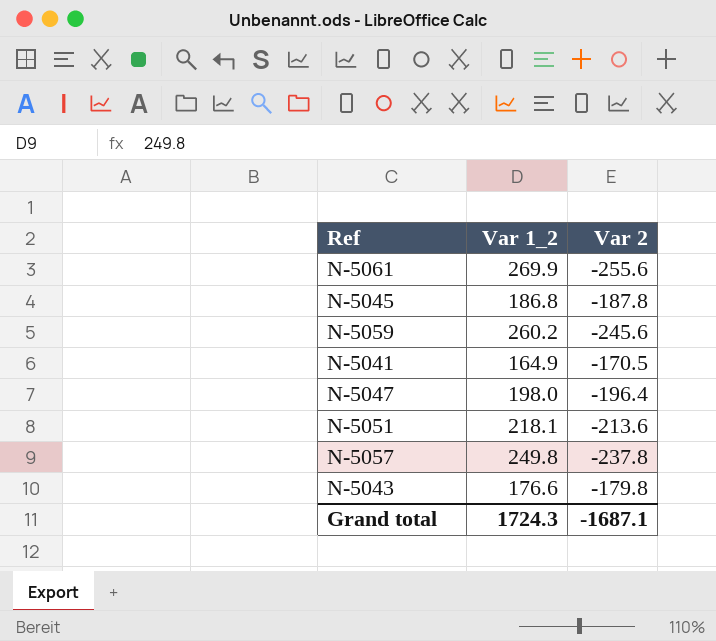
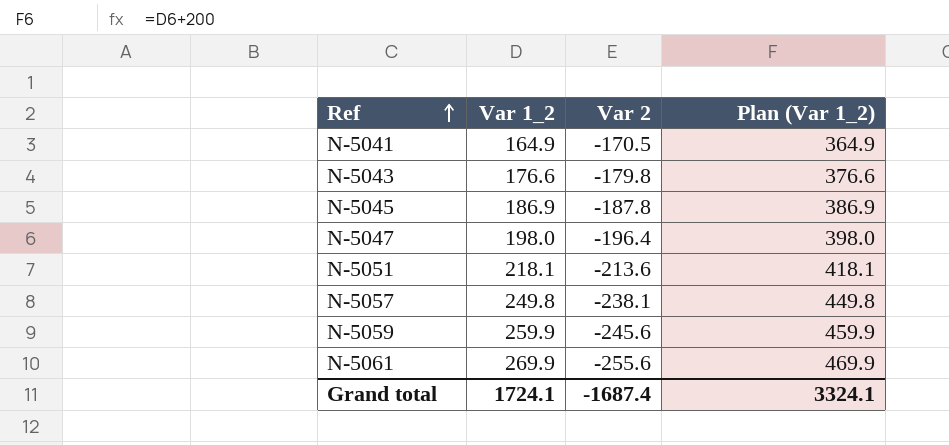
row order: none -> Ref ascending
column Plan (Var 1_2) | formula: none -> [Var 1_2] + 200
N-5045 | Var 1_2: 186.8 -> 186.9
N-5057 | Var 2: -237.8 -> -238.1
N-5059 | Var 1_2: 260.2 -> 259.9
Grand total | Var 1_2: 1724.3 -> 1724.1
Grand total | Var 2: -1687.1 -> -1687.4

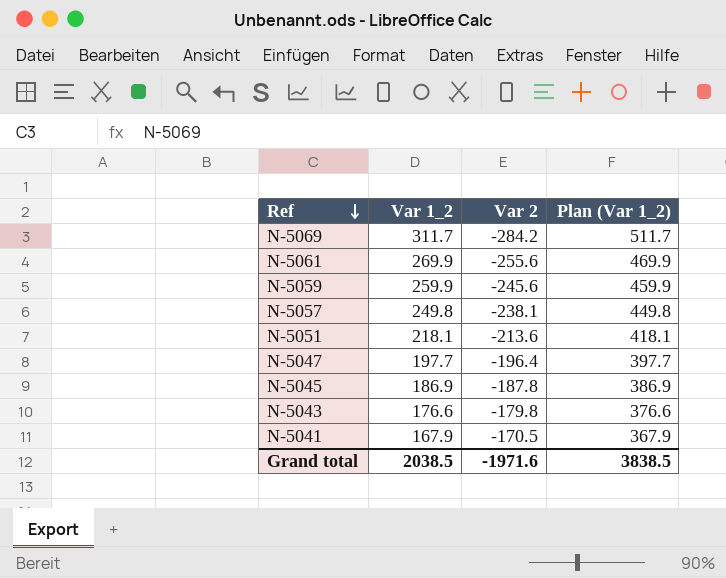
row order: Ref ascending -> Ref descending
row N-5069: none -> 311.7 | -284.2 | 511.7
N-5047 | Var 1_2: 198.0 -> 197.7
N-5047 | Plan (Var 1_2): 398.0 -> 397.7
N-5041 | Var 1_2: 164.9 -> 167.9
N-5041 | Plan (Var 1_2): 364.9 -> 367.9
Grand total | Var 1_2: 1724.1 -> 2038.5
Grand total | Var 2: -1687.4 -> -1971.6
Grand total | Plan (Var 1_2): 3324.1 -> 3838.5

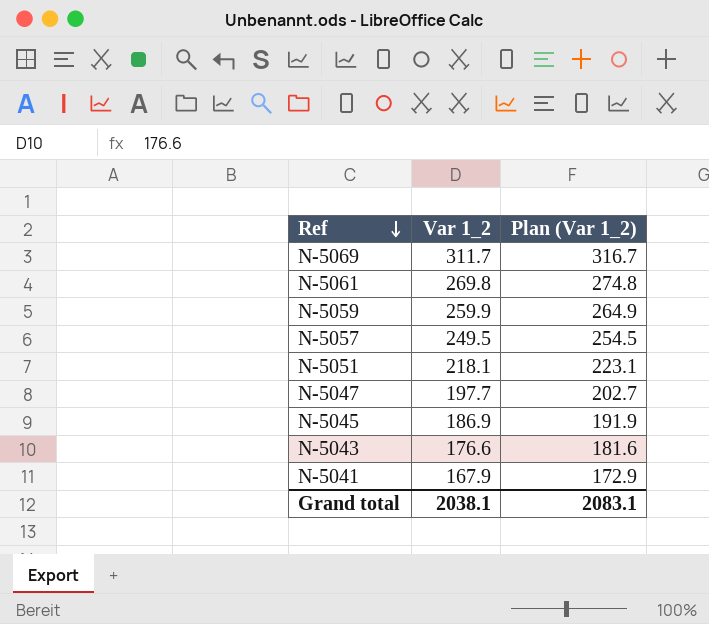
column Var 2 | position: 3 -> none
column Plan (Var 1_2) | formula: [Var 1_2] + 200 -> [Var 1_2] + 5
N-5061 | Var 1_2: 269.9 -> 269.8
N-5057 | Var 1_2: 249.8 -> 249.5
Grand total | Var 1_2: 2038.5 -> 2038.1
Grand total | Plan (Var 1_2): 3838.5 -> 2083.1

